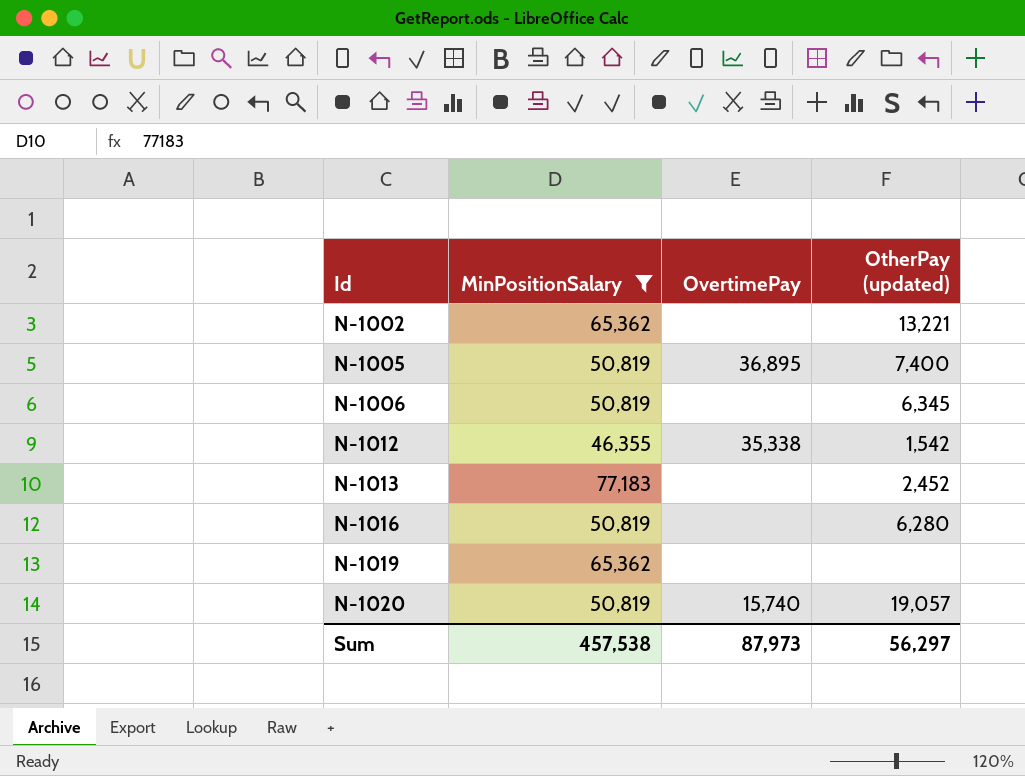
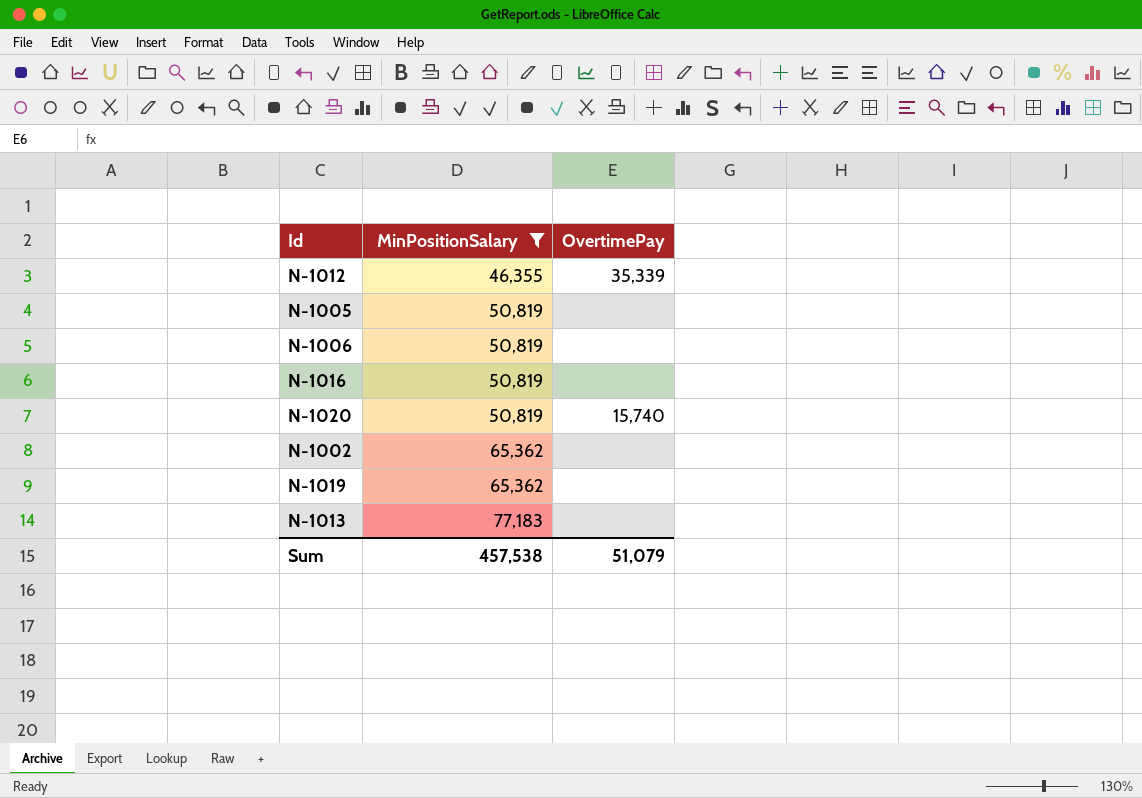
row order: Id ascending -> MinPositionSalary ascending
column OtherPay (updated) | position: 4 -> none
N-1012 | OvertimePay: 35,338 -> 35,339
N-1005 | OvertimePay: 36,895 -> none
Sum | OvertimePay: 87,973 -> 51,079

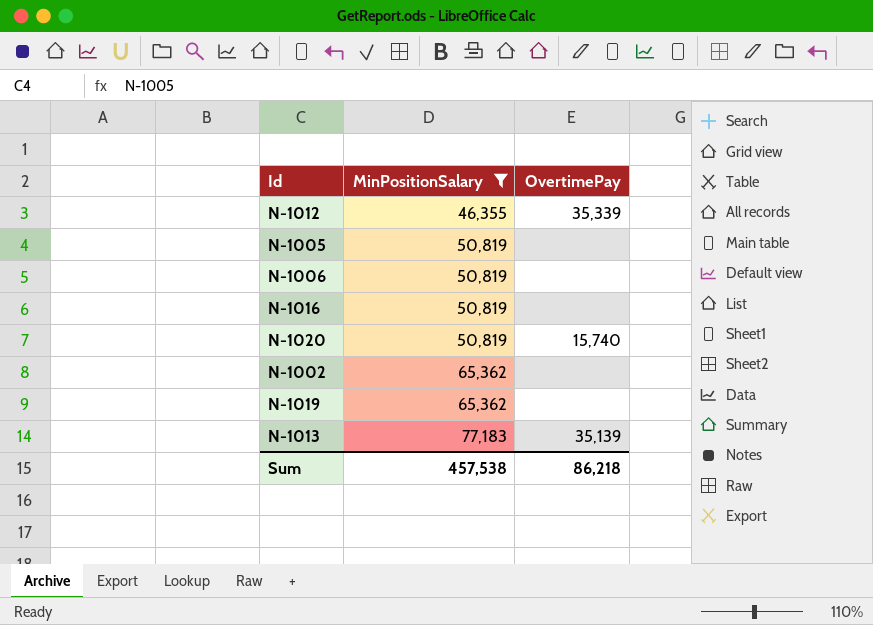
N-1013 | OvertimePay: none -> 35,139
Sum | OvertimePay: 51,079 -> 86,218

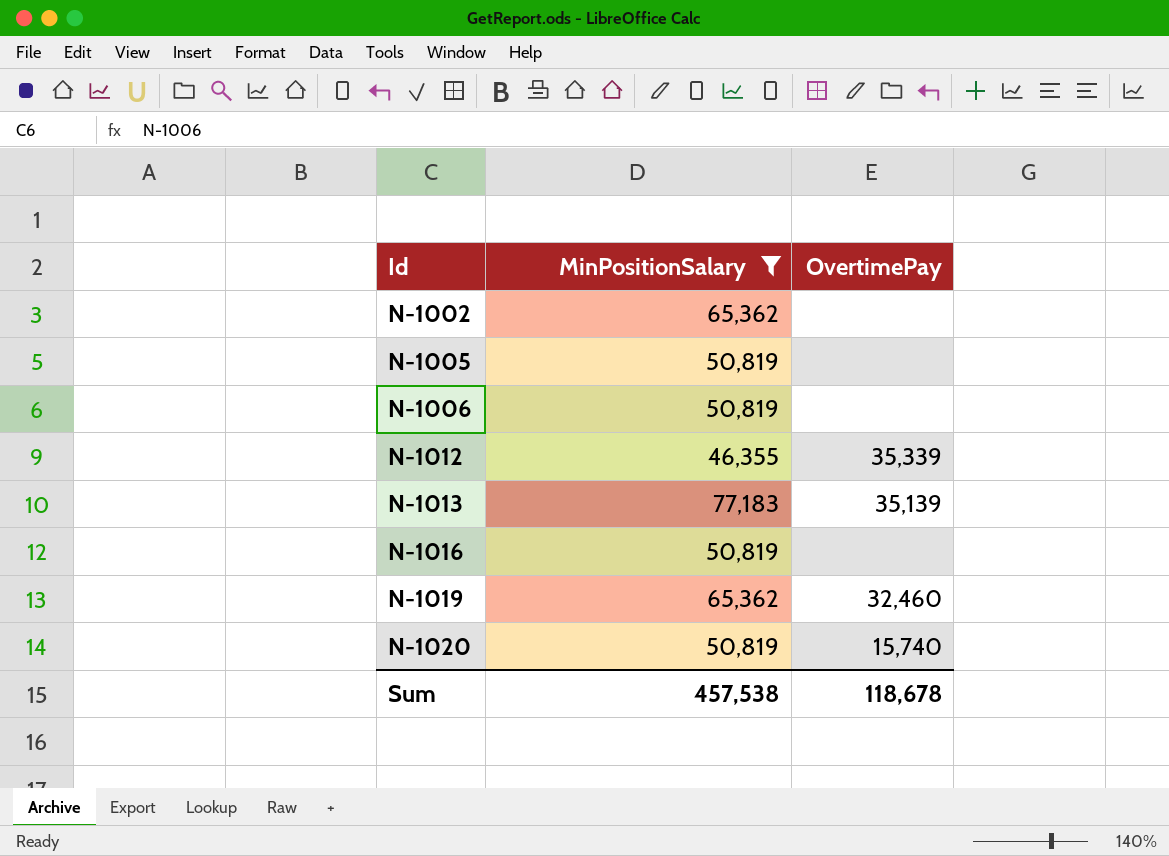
row order: MinPositionSalary ascending -> Id ascending
N-1019 | OvertimePay: none -> 32,460
Sum | OvertimePay: 86,218 -> 118,678

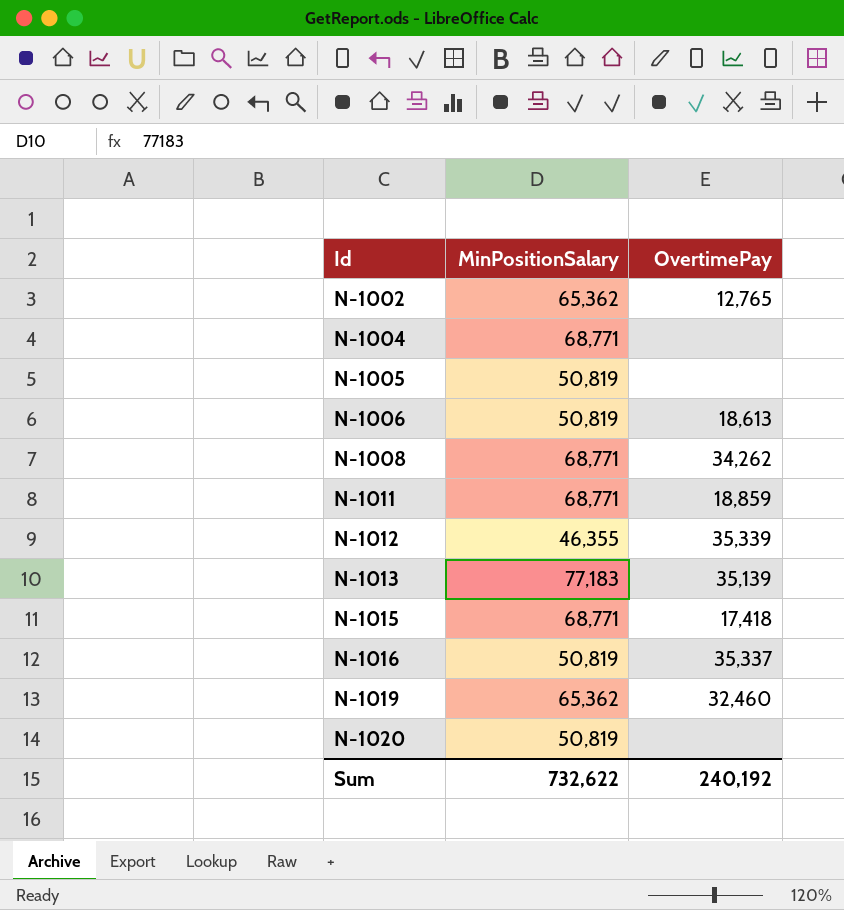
filter: MinPositionSalary != 68,771 -> none
N-1002 | OvertimePay: none -> 12,765
N-1006 | OvertimePay: none -> 18,613
N-1016 | OvertimePay: none -> 35,337
N-1020 | OvertimePay: 15,740 -> none
Sum | MinPositionSalary: 457,538 -> 732,622
Sum | OvertimePay: 118,678 -> 240,192

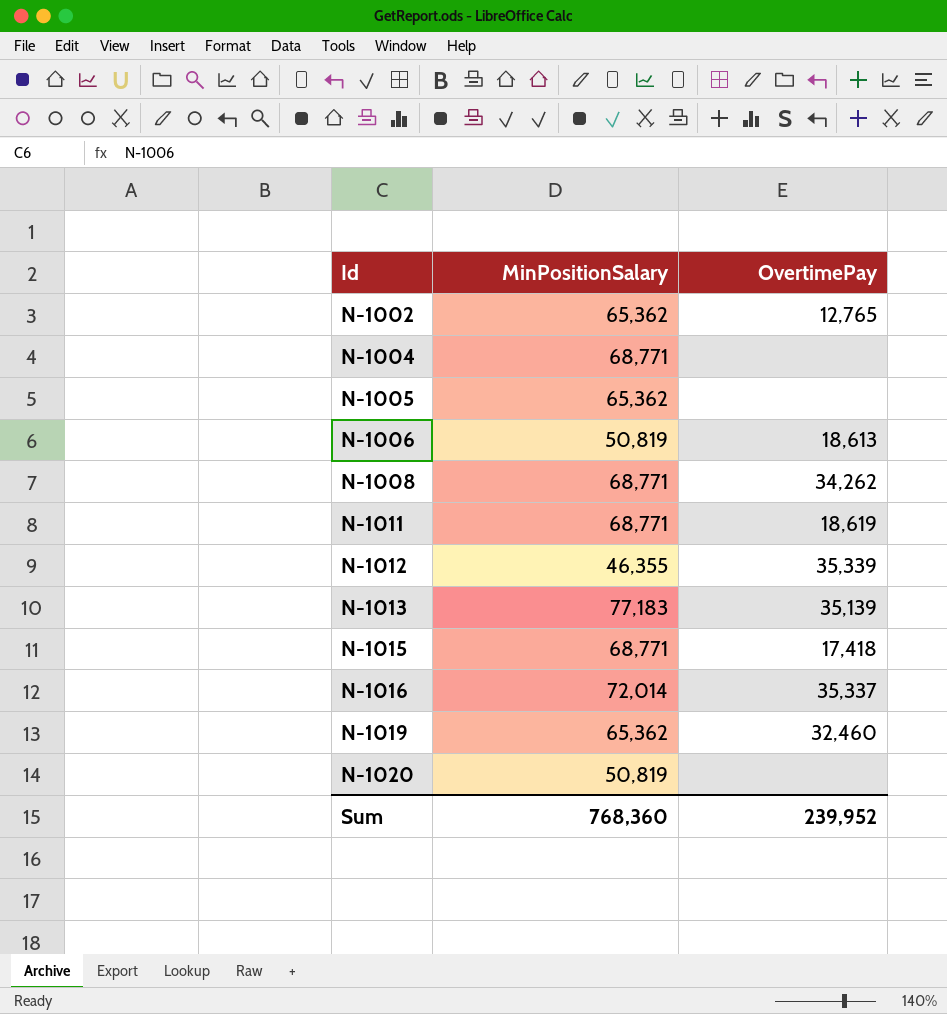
N-1005 | MinPositionSalary: 50,819 -> 65,362
N-1011 | OvertimePay: 18,859 -> 18,619
N-1016 | MinPositionSalary: 50,819 -> 72,014
Sum | MinPositionSalary: 732,622 -> 768,360
Sum | OvertimePay: 240,192 -> 239,952

